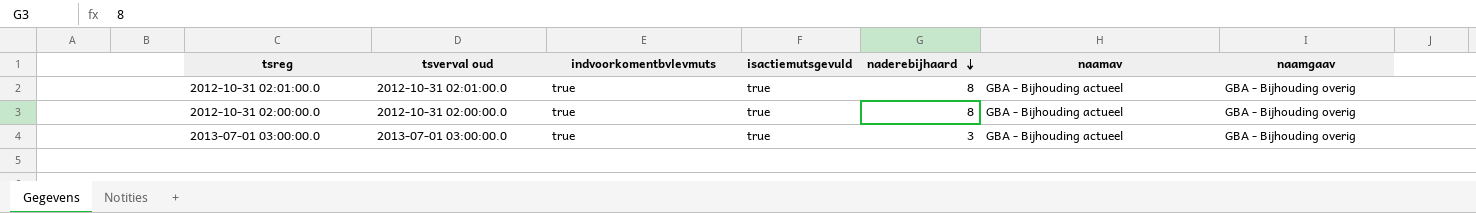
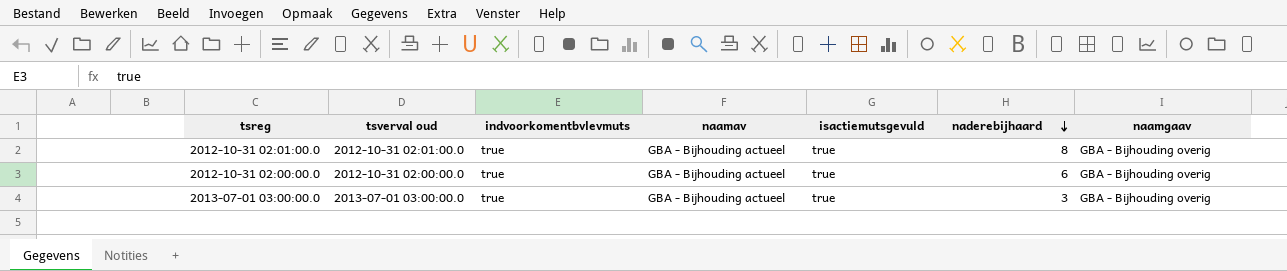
column naamav | position: 6 -> 4
2012-10-31 02:00:00.0 | naderebijhaard: 8 -> 6

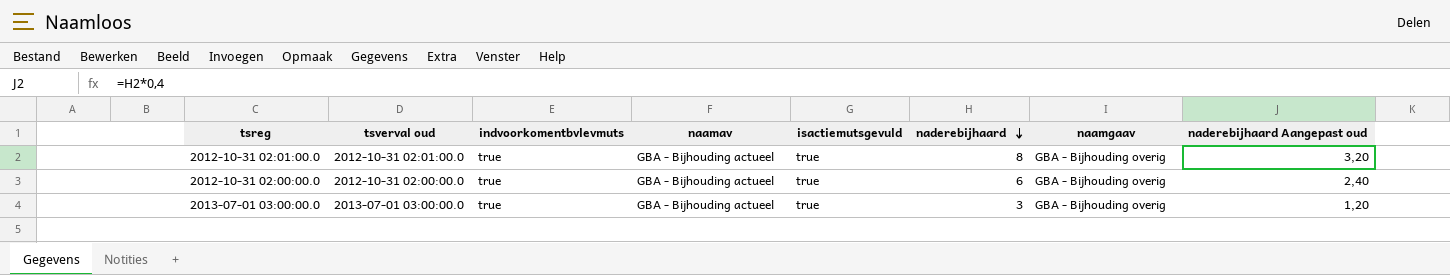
column naderebijhaard Aangepast oud | formula: none -> [naderebijhaard] * 0,4

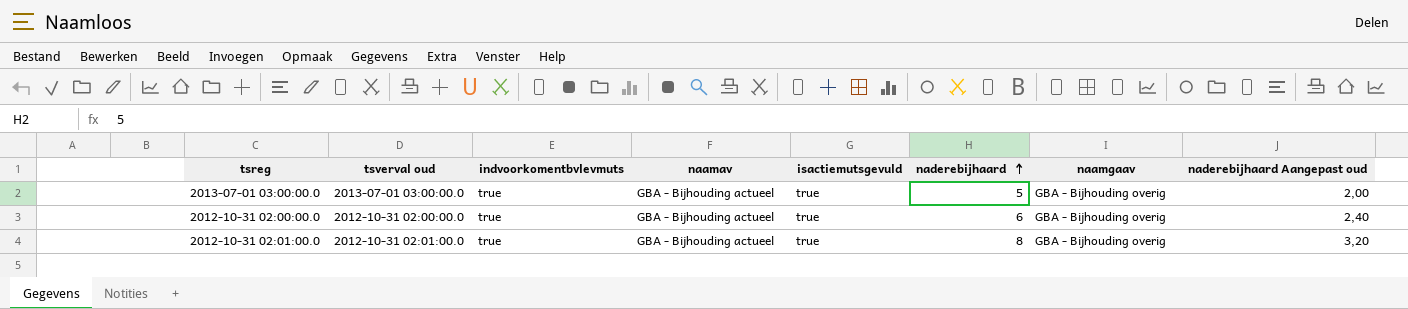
row order: naderebijhaard descending -> naderebijhaard ascending
2013-07-01 03:00:00.0 | naderebijhaard: 3 -> 5
2013-07-01 03:00:00.0 | naderebijhaard Aangepast oud: 1,20 -> 2,00

